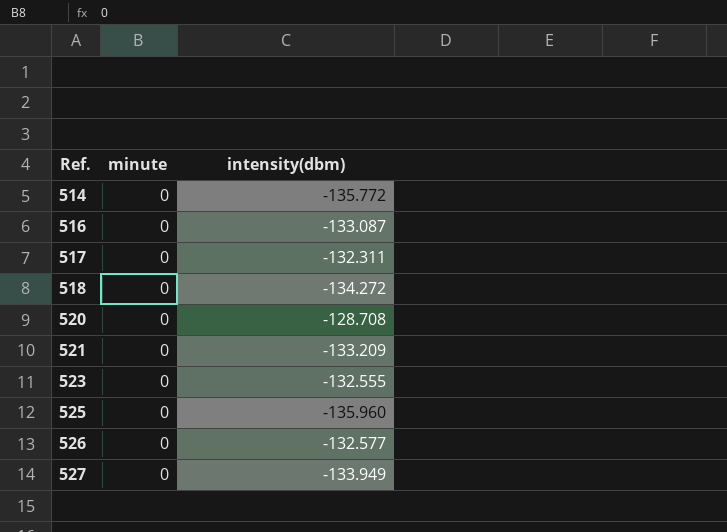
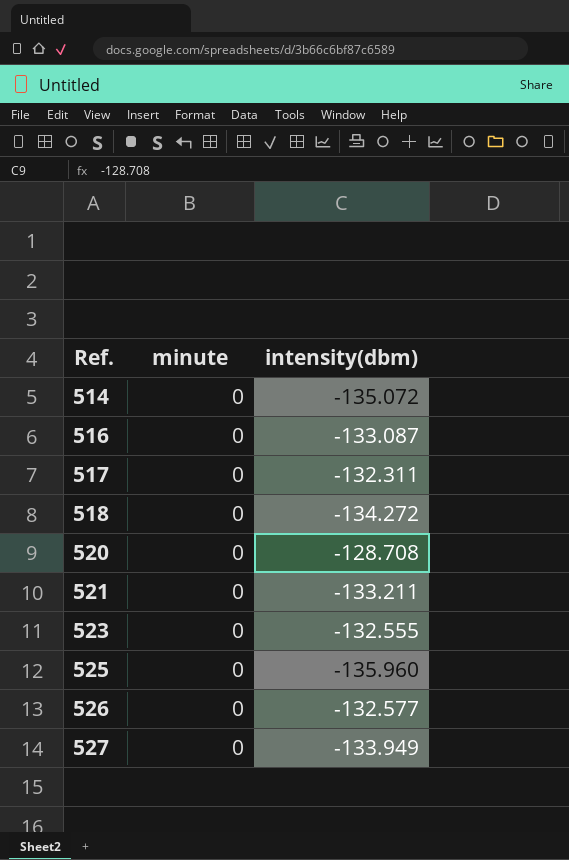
514 | intensity(dbm): -135.772 -> -135.072
521 | intensity(dbm): -133.209 -> -133.211

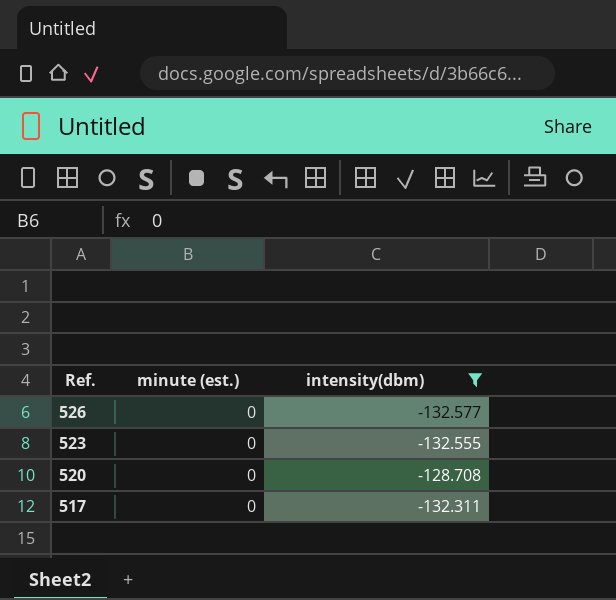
filter: none -> intensity(dbm) >= -132.577
row order: Ref. ascending -> Ref. descending
column name: minute -> minute (est.)

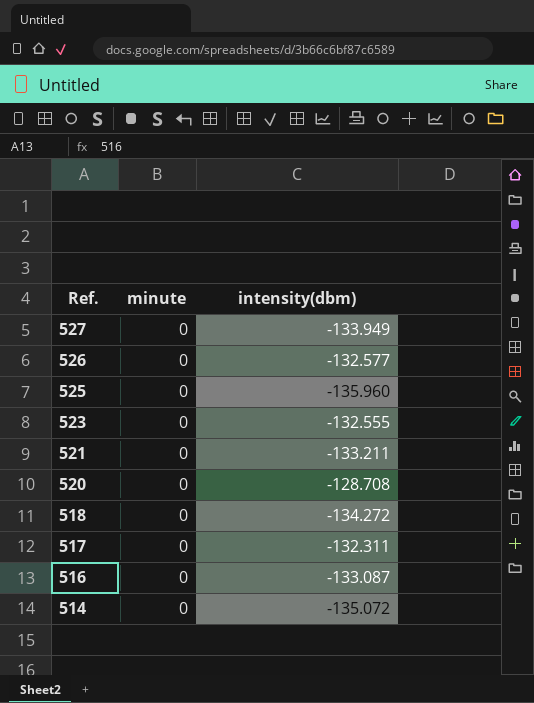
filter: intensity(dbm) >= -132.577 -> none
column name: minute (est.) -> minute

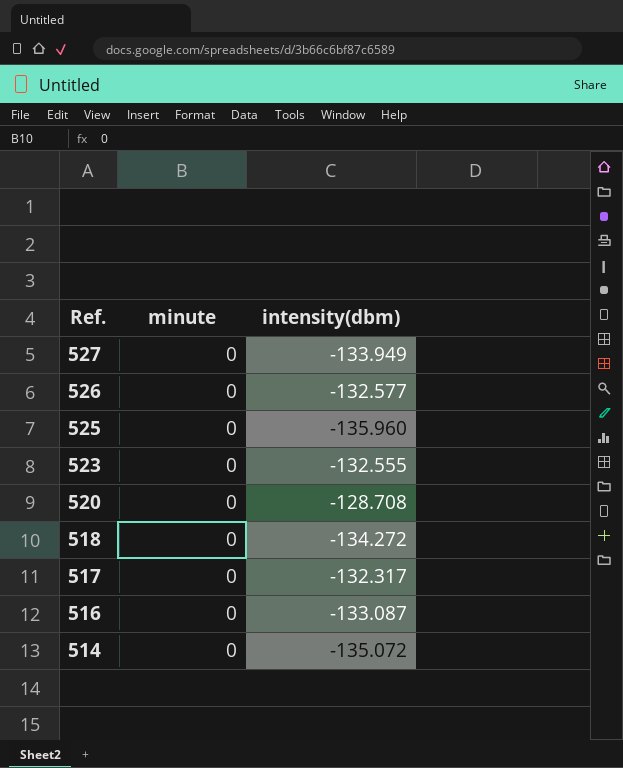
row 521: 0 | -133.211 -> none
517 | intensity(dbm): -132.311 -> -132.317

